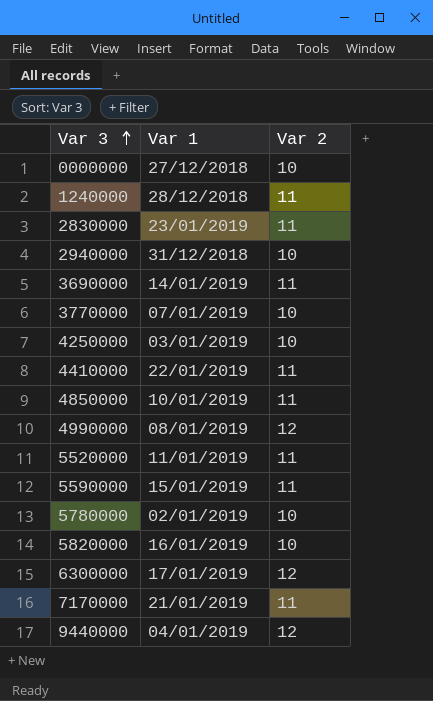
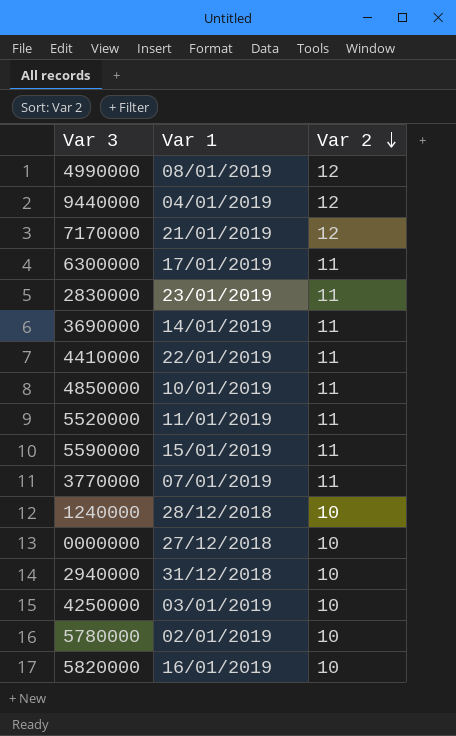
row order: Var 3 ascending -> Var 2 descending
7170000 | Var 2: 11 -> 12
6300000 | Var 2: 12 -> 11
3770000 | Var 2: 10 -> 11
1240000 | Var 2: 11 -> 10

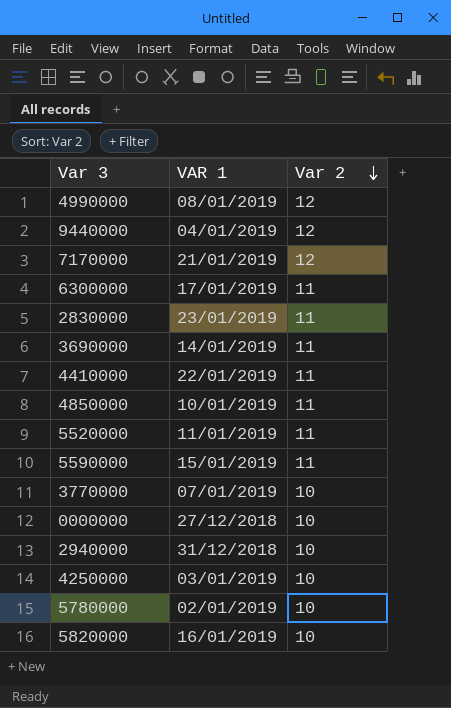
column name: Var 1 -> VAR 1
row 1240000: 28/12/2018 | 10 -> none
3770000 | Var 2: 11 -> 10

